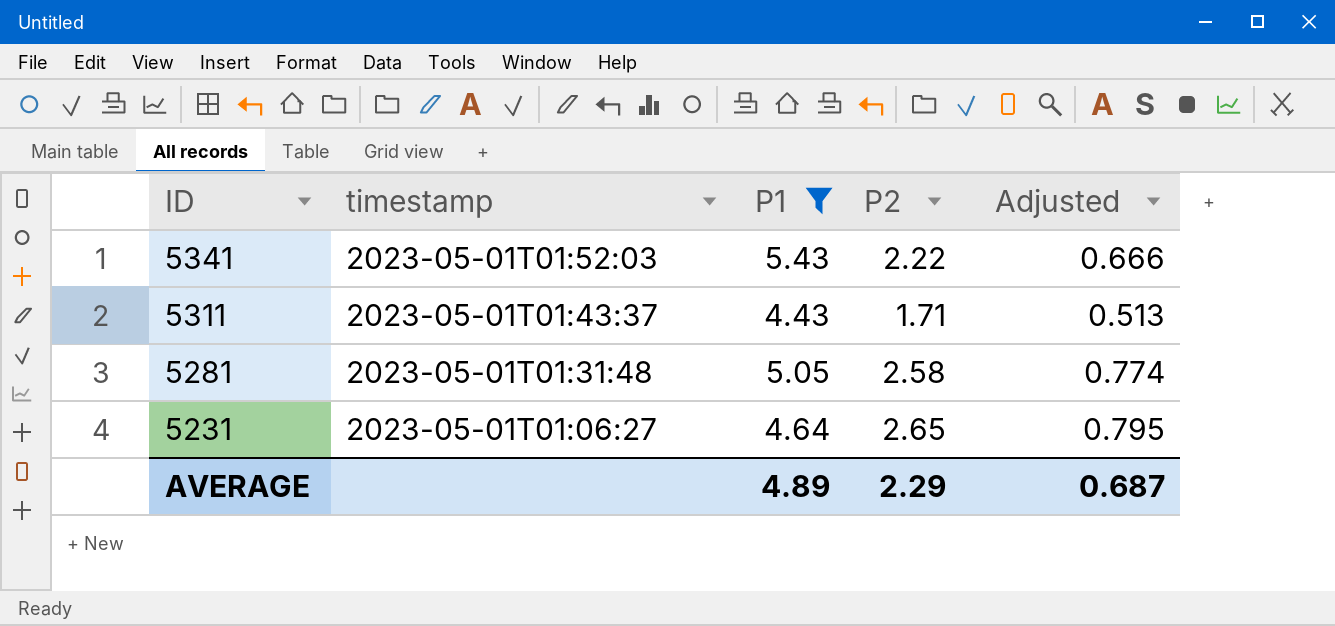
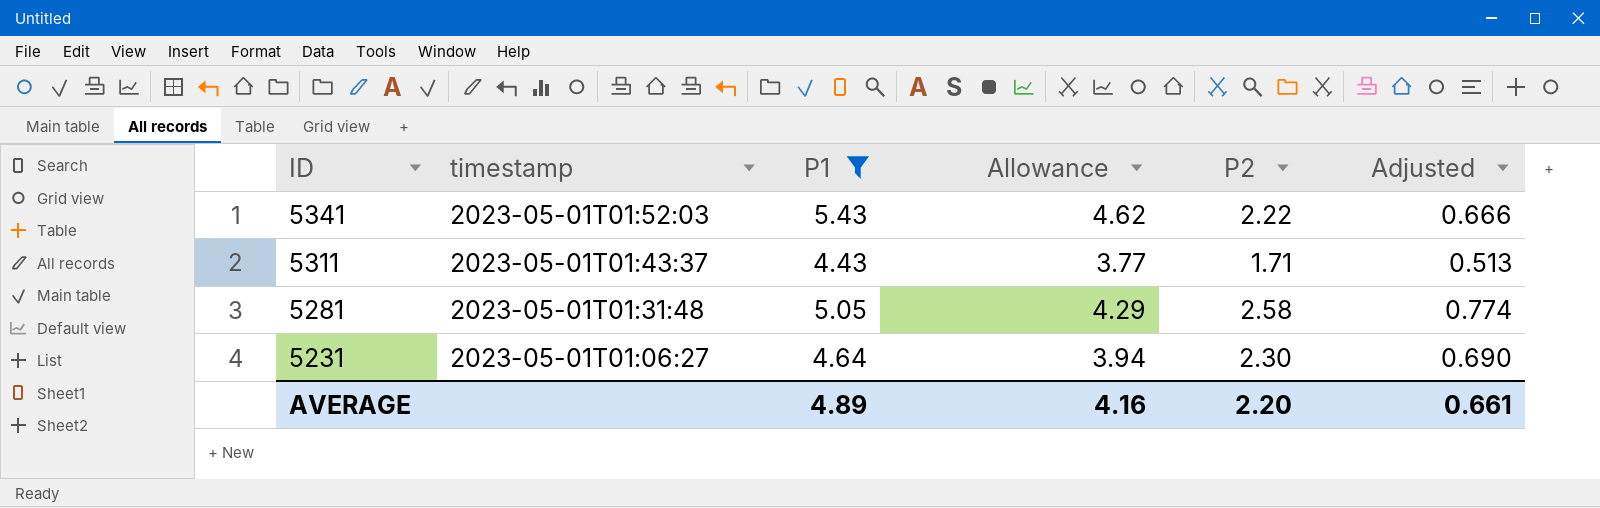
column Allowance | formula: none -> [P1] * 0.85
5231 | P2: 2.65 -> 2.30
5231 | Adjusted: 0.795 -> 0.690
AVERAGE | P2: 2.29 -> 2.20
AVERAGE | Adjusted: 0.687 -> 0.661

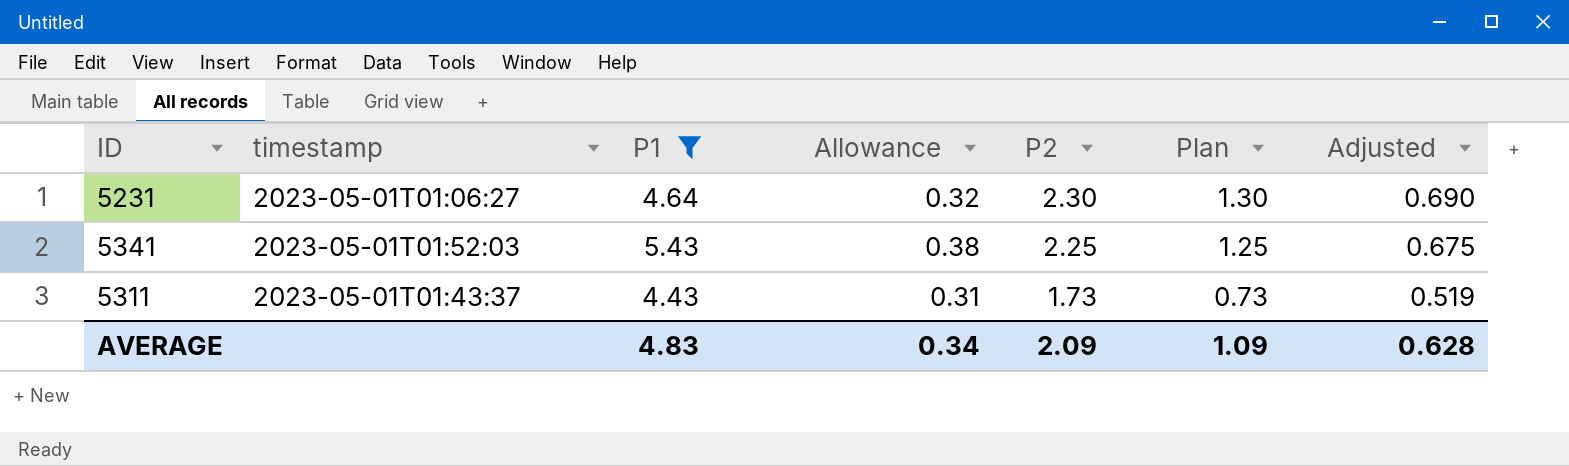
row order: ID descending -> P2 descending
column Allowance | formula: [P1] * 0.85 -> [P1] * 0.07
column Plan | formula: none -> [P2] - 1
row 5281: 2023-05-01T01:31:48 | 5.05 | 4.29 | 2.58 | 0.774 -> none
5341 | P2: 2.22 -> 2.25
5341 | Adjusted: 0.666 -> 0.675
5311 | P2: 1.71 -> 1.73
5311 | Adjusted: 0.513 -> 0.519
AVERAGE | P1: 4.89 -> 4.83
AVERAGE | Allowance: 4.16 -> 0.34
AVERAGE | P2: 2.20 -> 2.09
AVERAGE | Adjusted: 0.661 -> 0.628

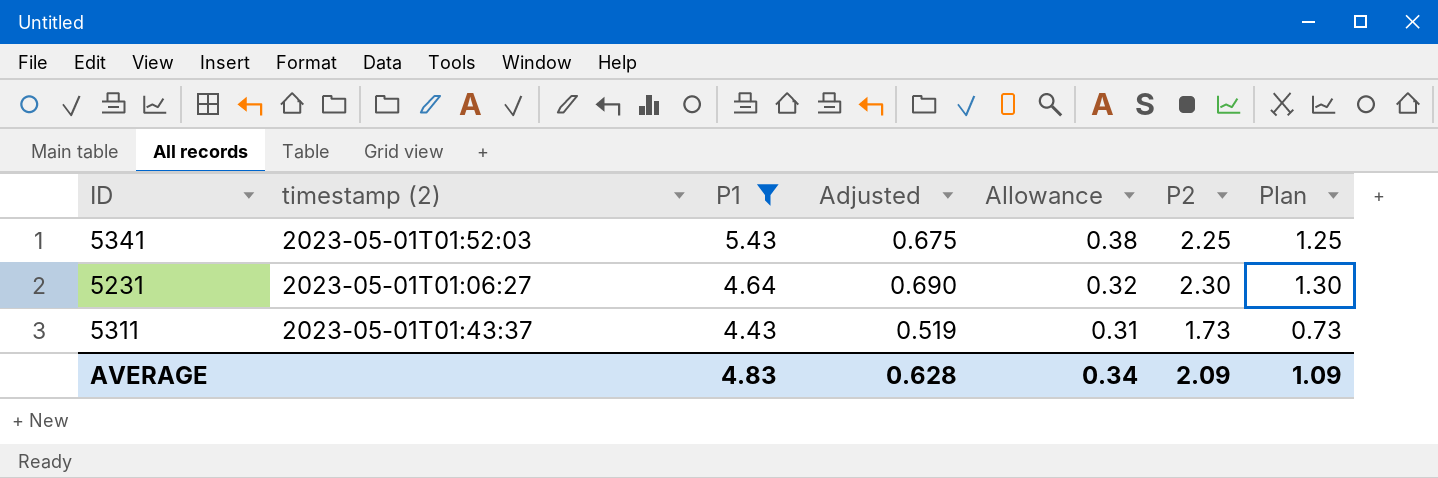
row order: P2 descending -> P1 descending
column name: timestamp -> timestamp (2)
column Adjusted | position: 7 -> 4

